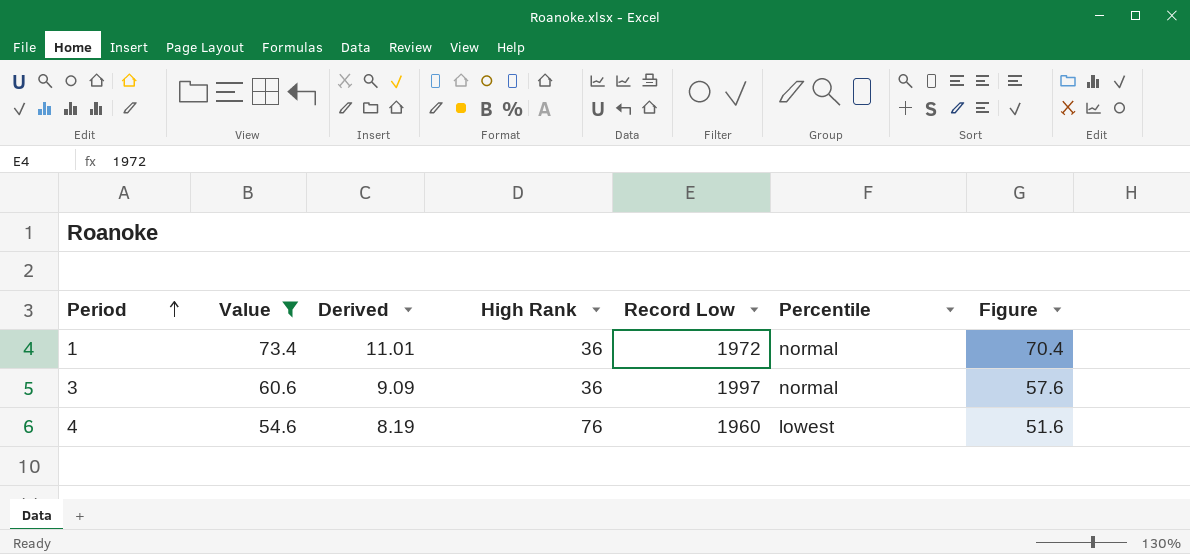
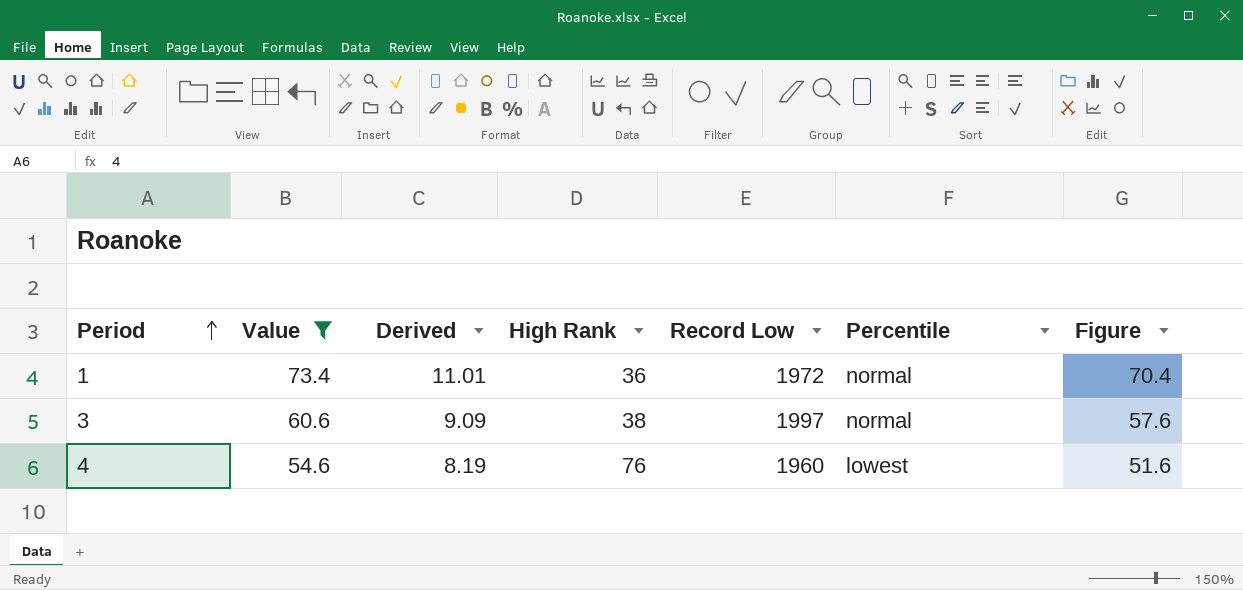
3 | High Rank: 36 -> 38

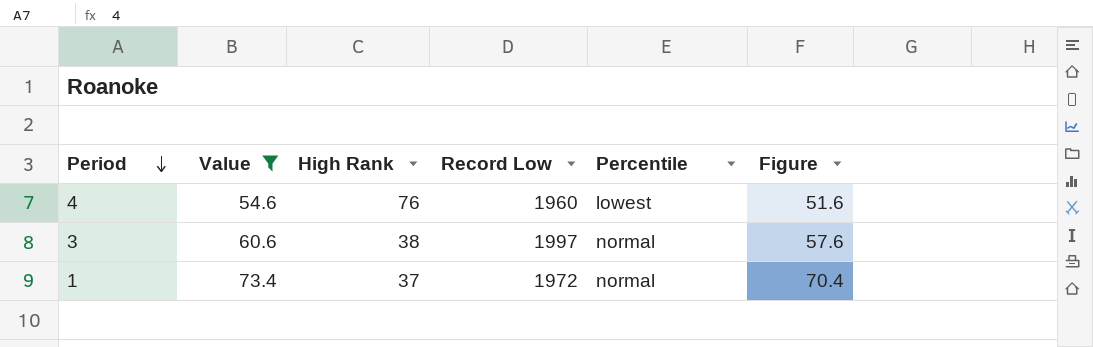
row order: Period ascending -> Period descending
column Derived | formula: [Value] * 0.15 -> none
1 | High Rank: 36 -> 37

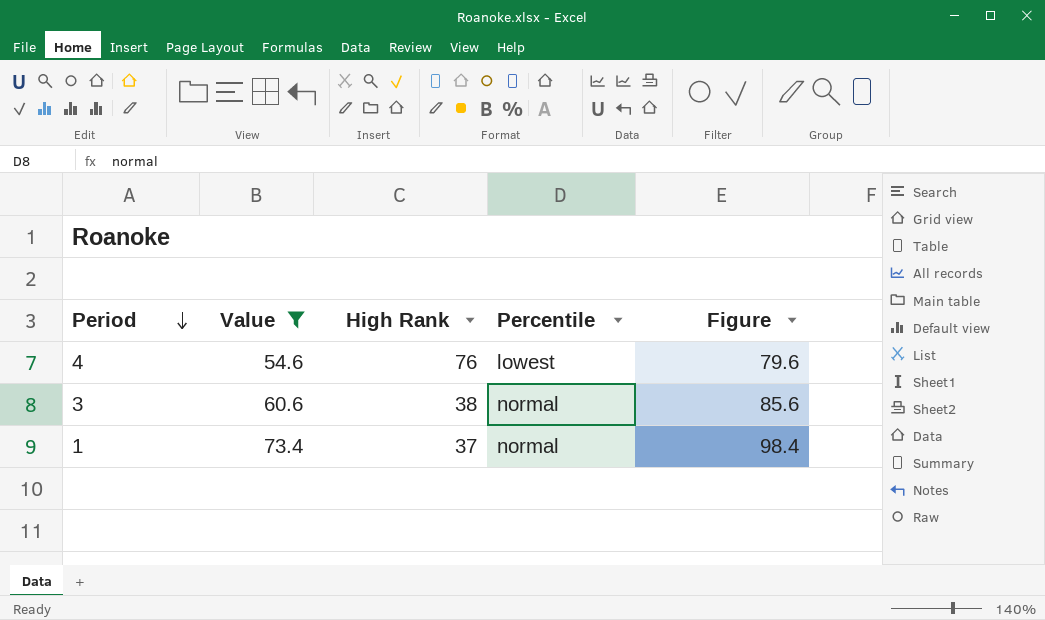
column Record Low | position: 4 -> none
column Figure | formula: [Value] - 3 -> [Value] + 25

